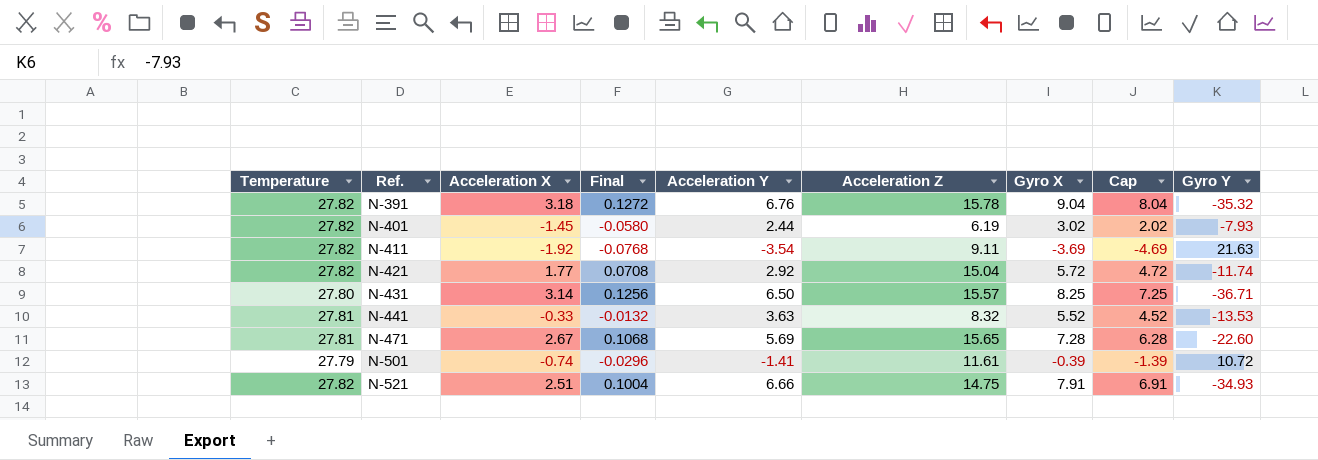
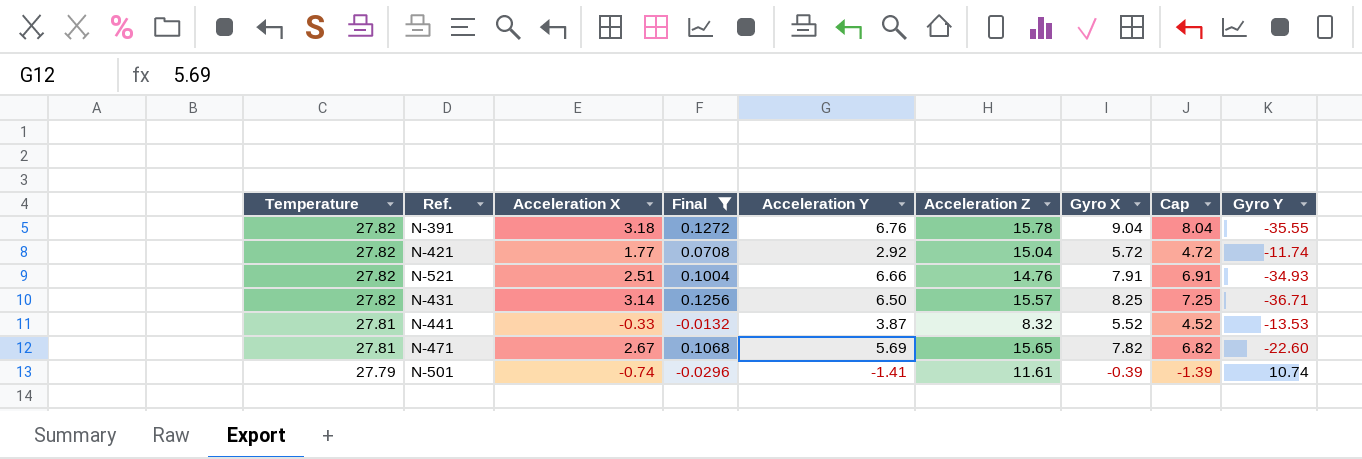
filter: none -> Final >= -0.0296
row order: Ref. ascending -> Temperature descending
N-391 | Gyro Y: -35.32 -> -35.55
N-521 | Acceleration Z: 14.75 -> 14.76
N-431 | Temperature: 27.80 -> 27.82
N-441 | Acceleration Y: 3.63 -> 3.87
N-471 | Gyro X: 7.28 -> 7.82
N-471 | Cap: 6.28 -> 6.82
N-501 | Gyro Y: 10.72 -> 10.74

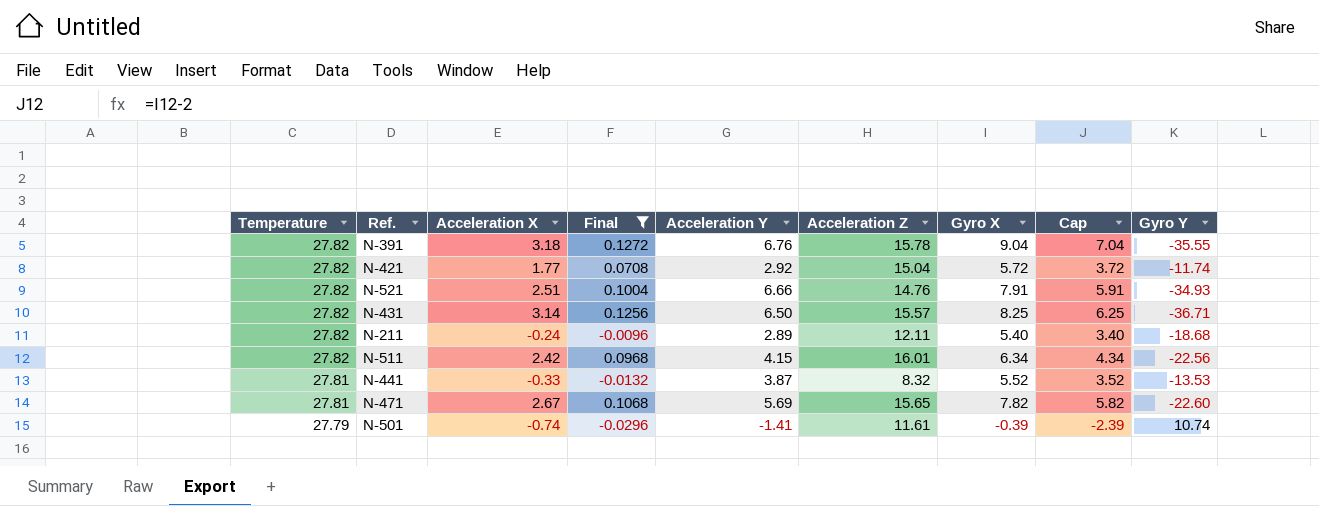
column Cap | formula: [Gyro X] - 1 -> [Gyro X] - 2
row N-211: none -> 27.82 | -0.24 | -0.0096 | 2.89 | 12.11 | 5.40 | 3.40 | -18.68
row N-511: none -> 27.82 | 2.42 | 0.0968 | 4.15 | 16.01 | 6.34 | 4.34 | -22.56

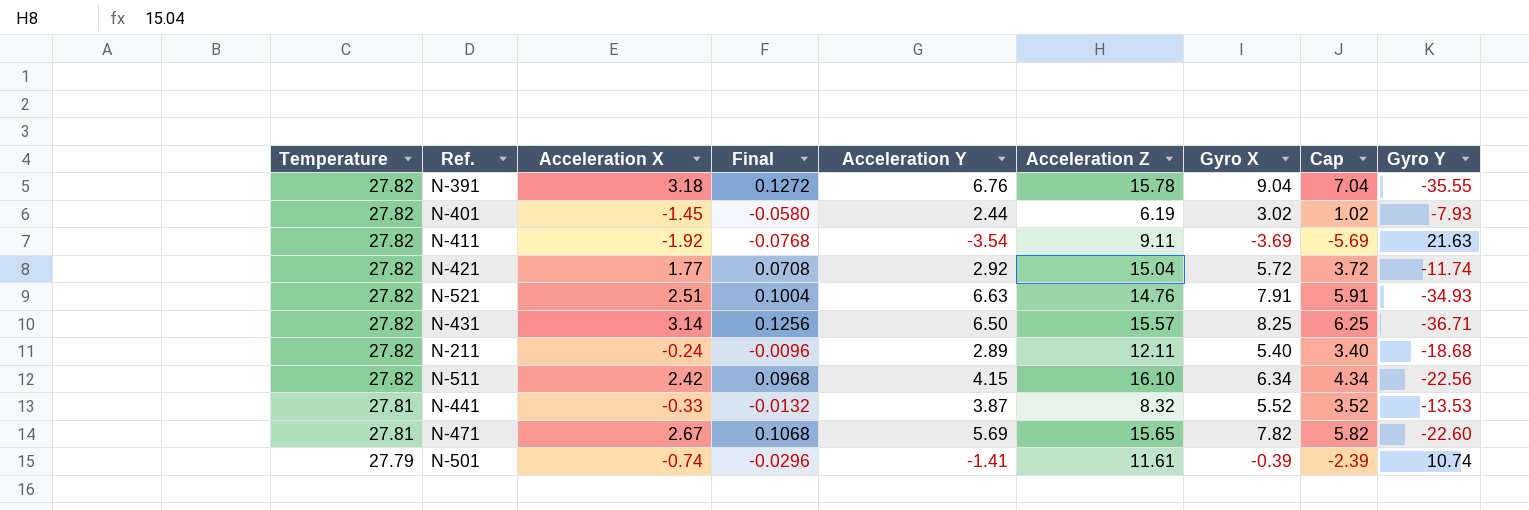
filter: Final >= -0.0296 -> none
N-521 | Acceleration Y: 6.66 -> 6.63
N-511 | Acceleration Z: 16.01 -> 16.10

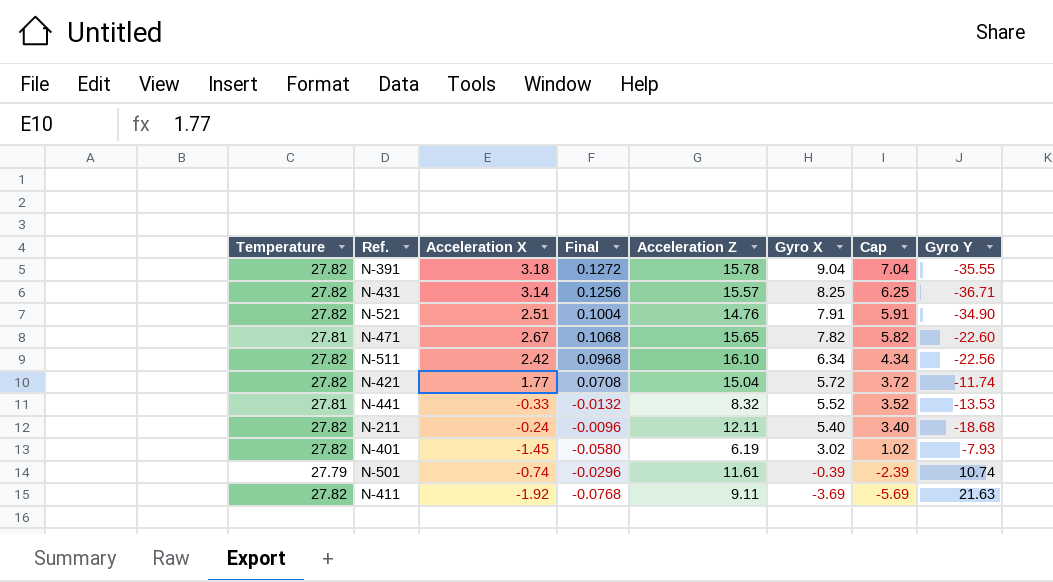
row order: Temperature descending -> Gyro X descending
column Acceleration Y | position: 5 -> none
N-521 | Gyro Y: -34.93 -> -34.90

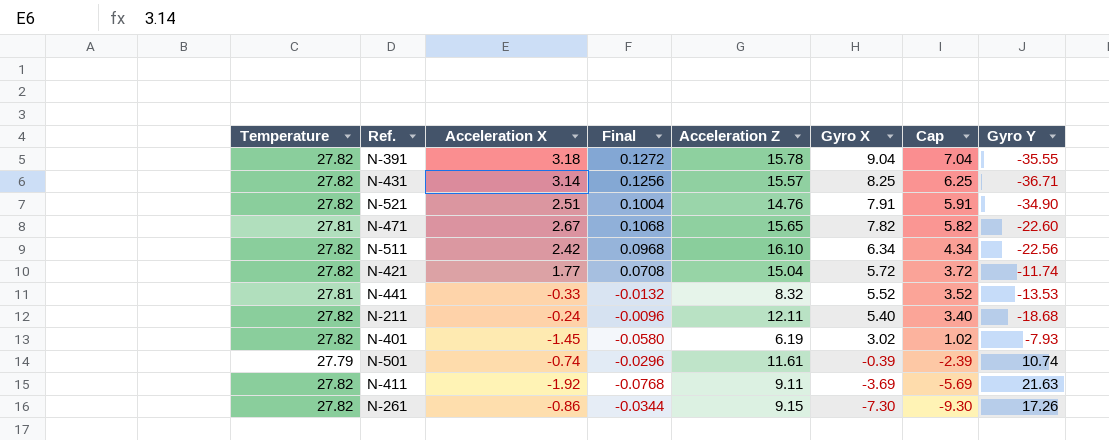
row N-261: none -> 27.82 | -0.86 | -0.0344 | 9.15 | -7.30 | -9.30 | 17.26

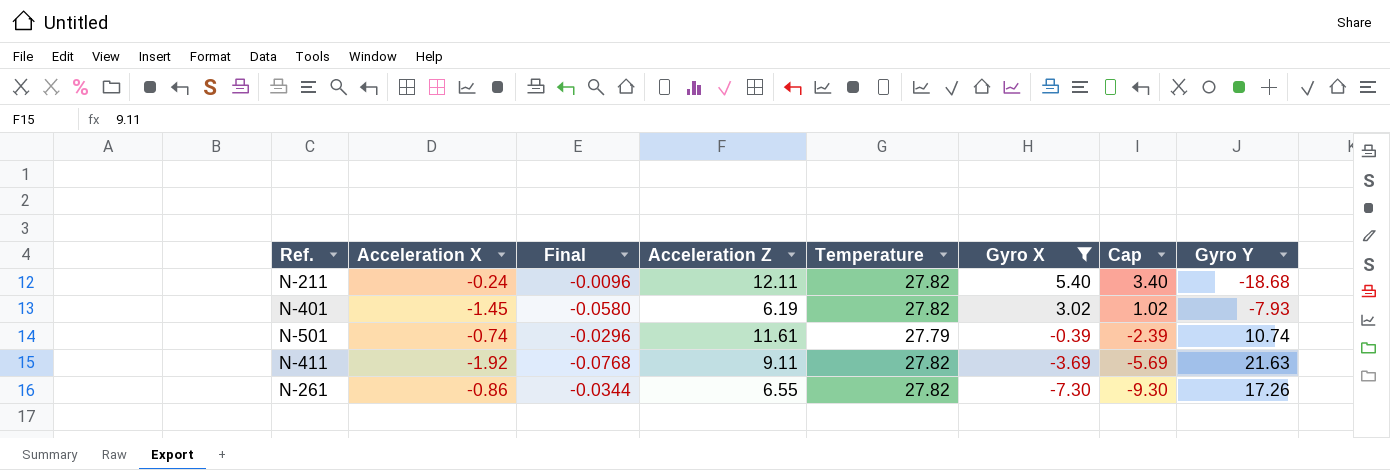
filter: none -> Gyro X <= 5.40
column Temperature | position: 1 -> 5
N-261 | Acceleration Z: 9.15 -> 6.55

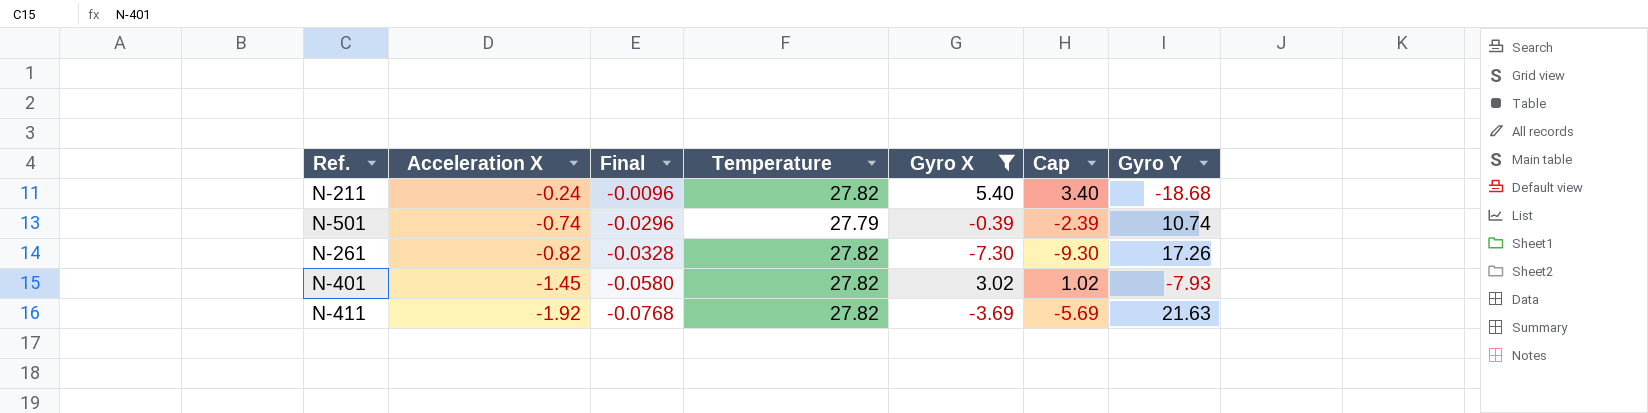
row order: Gyro X descending -> Acceleration X descending
column Acceleration Z | position: 4 -> none
N-261 | Acceleration X: -0.86 -> -0.82
N-261 | Final: -0.0344 -> -0.0328

